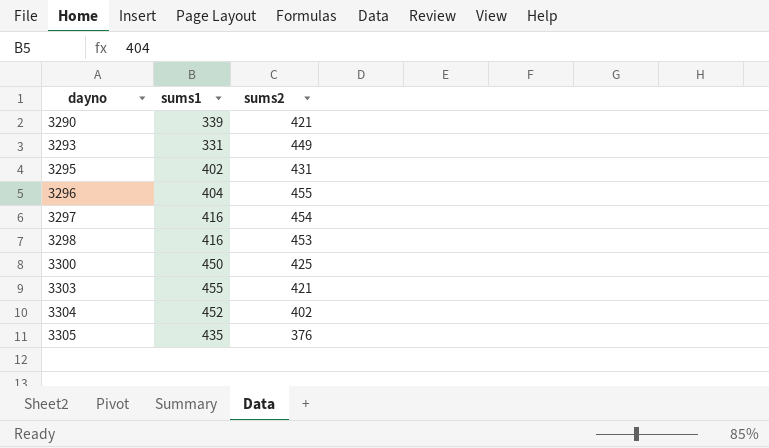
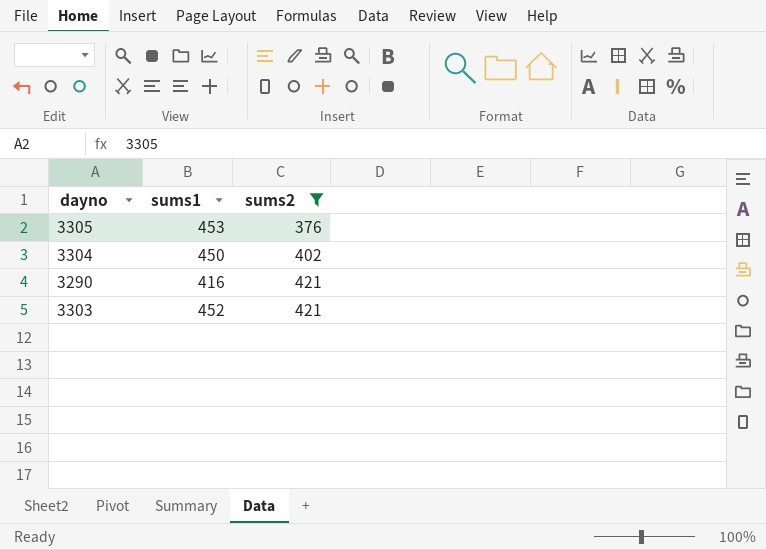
filter: none -> sums2 <= 421
row order: dayno ascending -> sums2 ascending
3305 | sums1: 435 -> 453
3304 | sums1: 452 -> 450
3290 | sums1: 339 -> 416
3303 | sums1: 455 -> 452

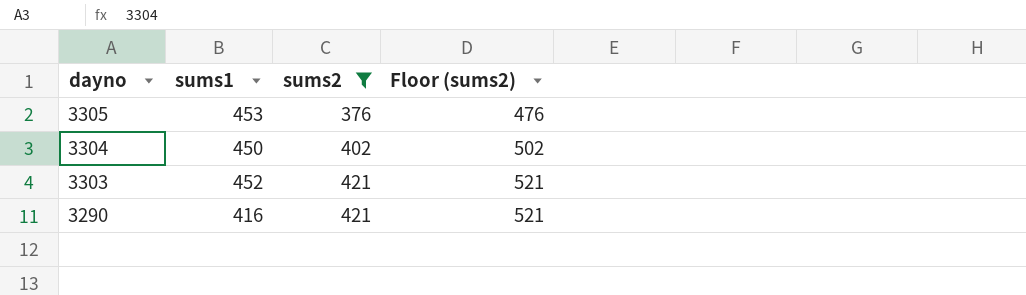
row order: sums2 ascending -> dayno descending
column Floor (sums2) | formula: none -> [sums2] + 100

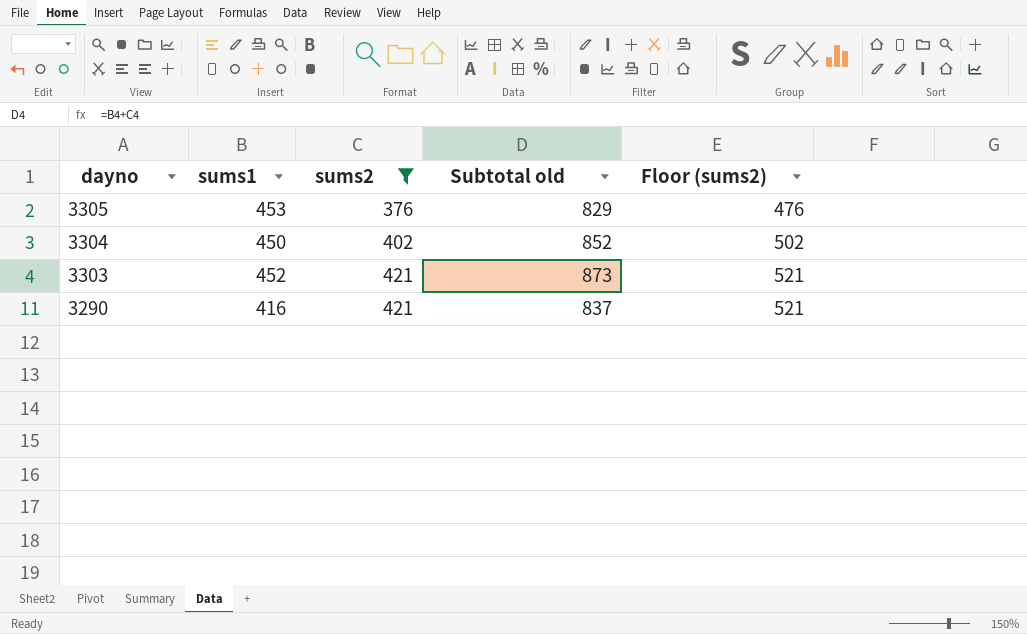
column Subtotal old | formula: none -> [sums1] + [sums2]

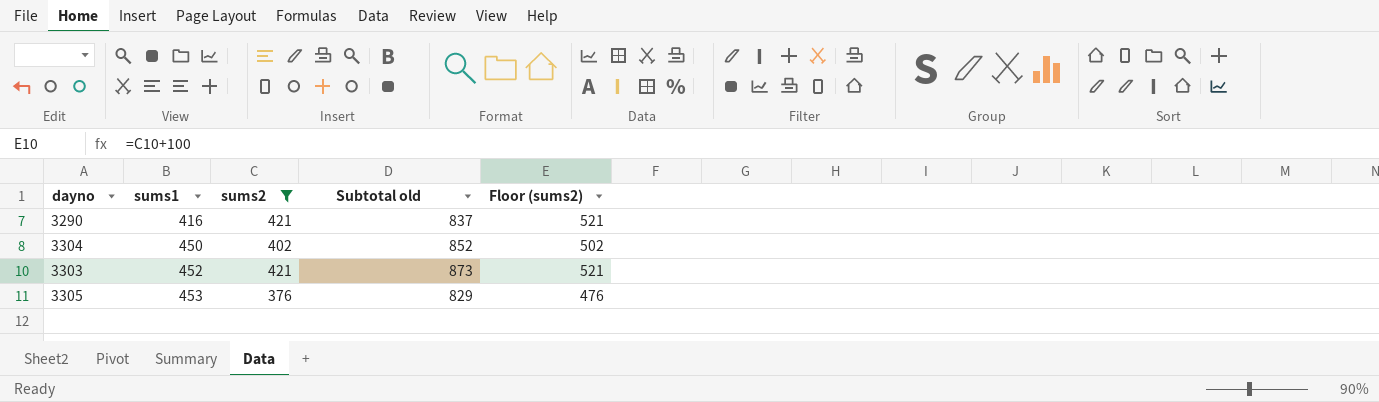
row order: dayno descending -> sums1 ascending

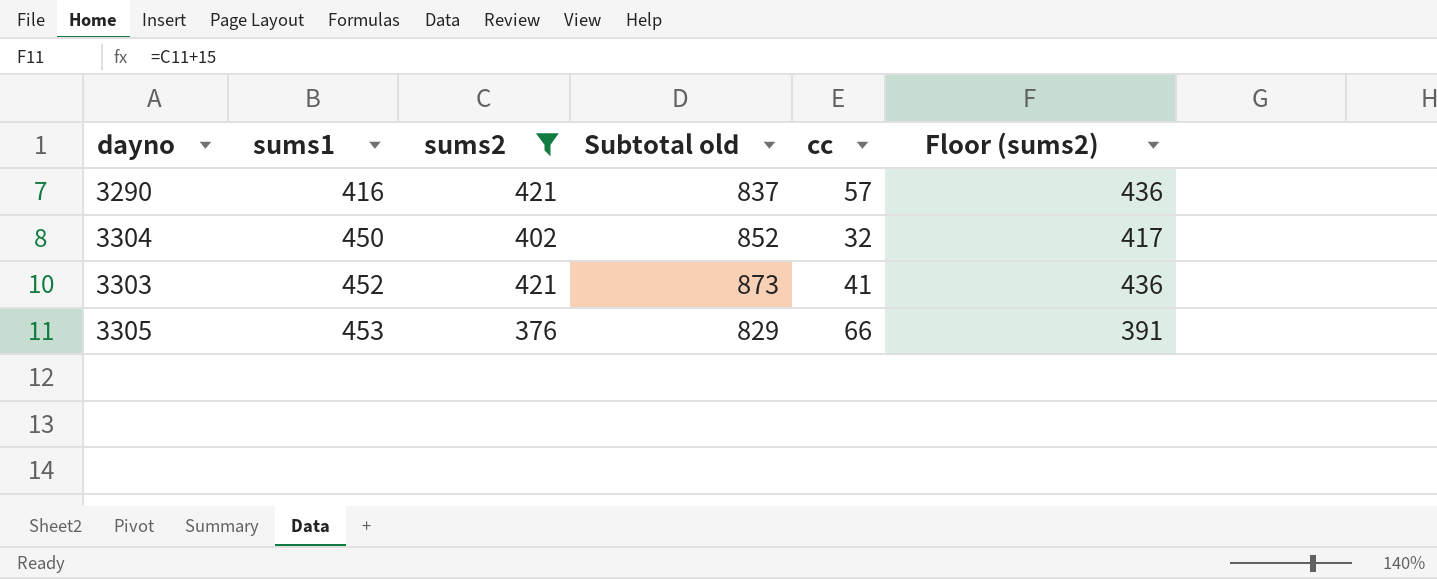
column cc | position: none -> 5
column Floor (sums2) | formula: [sums2] + 100 -> [sums2] + 15

